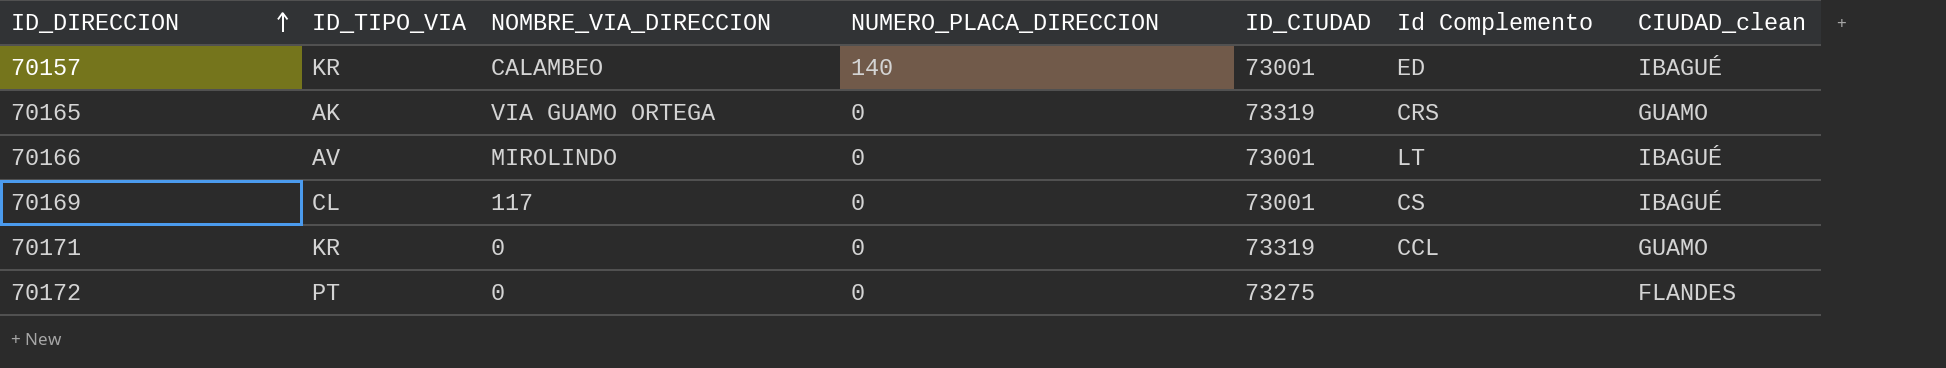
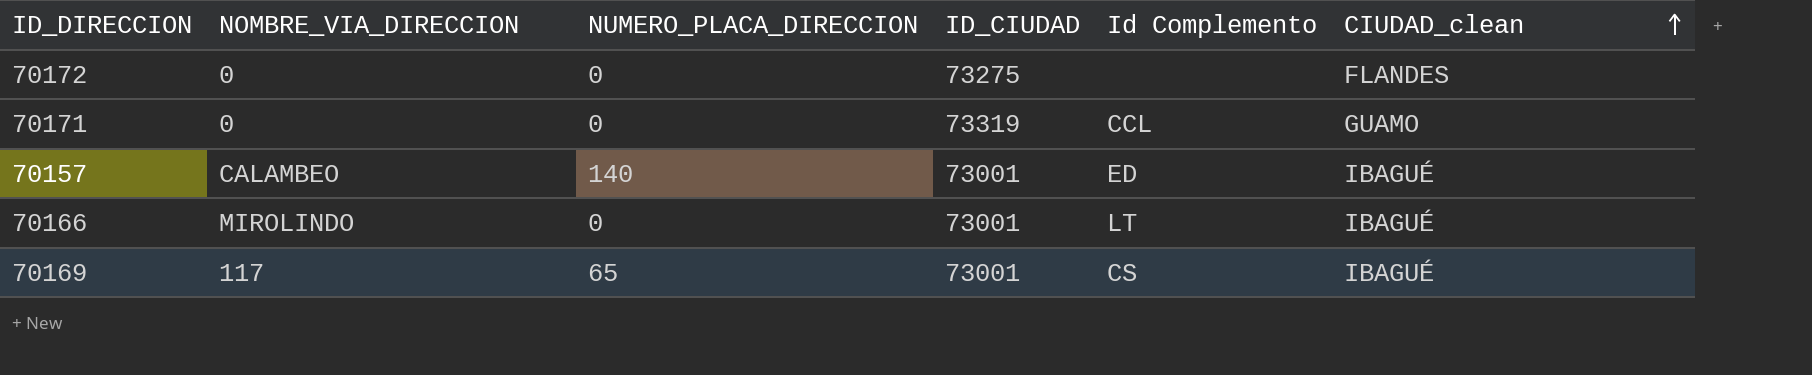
row order: ID_DIRECCION ascending -> CIUDAD_clean ascending
column ID_TIPO_VIA | position: 2 -> none
row 70165: AK | VIA GUAMO ORTEGA | 0 | 73319 | CRS | GUAMO -> none
70169 | NUMERO_PLACA_DIRECCION: 0 -> 65

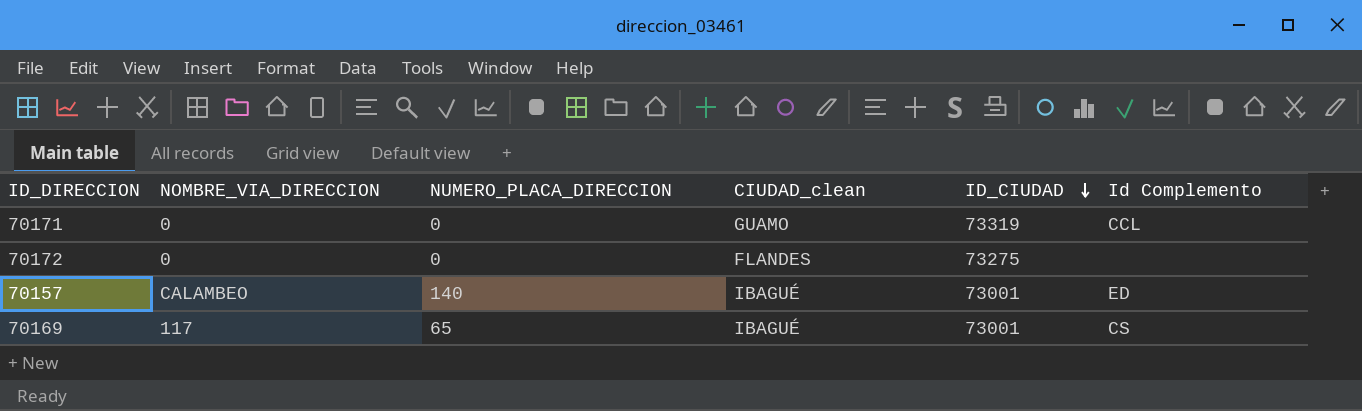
row order: CIUDAD_clean ascending -> ID_CIUDAD descending
column CIUDAD_clean | position: 6 -> 4
row 70166: MIROLINDO | 0 | 73001 | LT | IBAGUÉ -> none

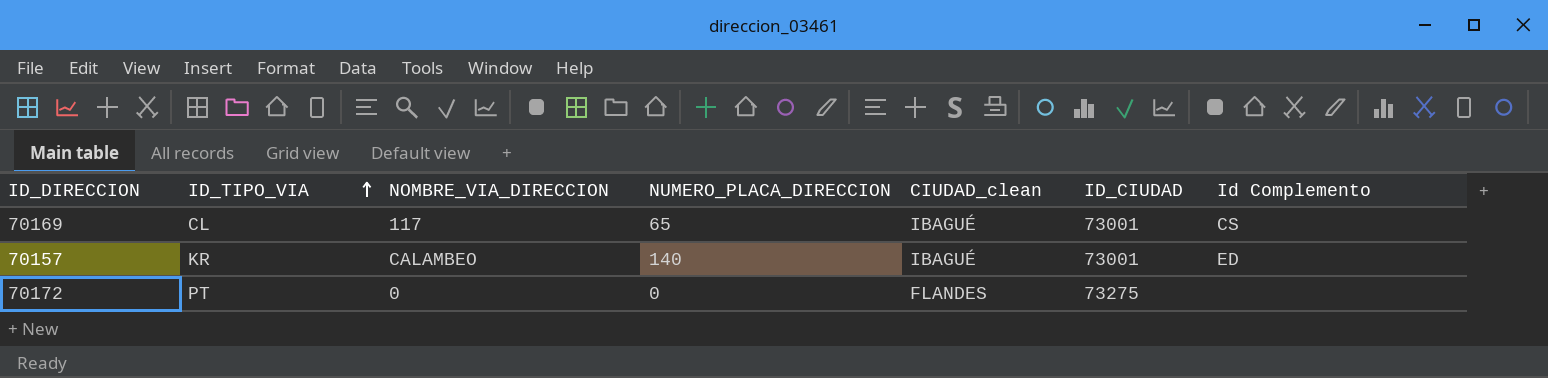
row order: ID_CIUDAD descending -> ID_TIPO_VIA ascending
column ID_TIPO_VIA | position: none -> 2
row 70171: 0 | 0 | GUAMO | 73319 | CCL -> none

